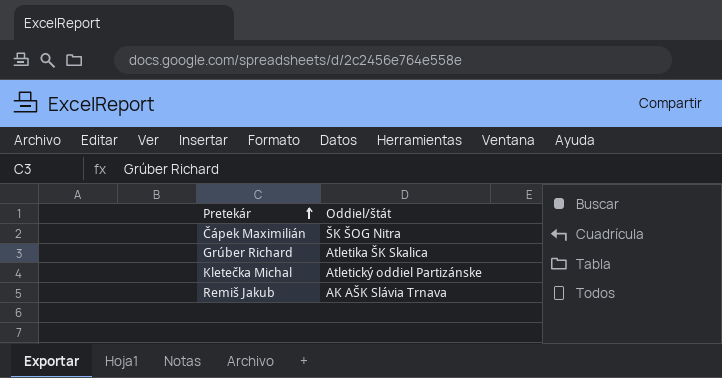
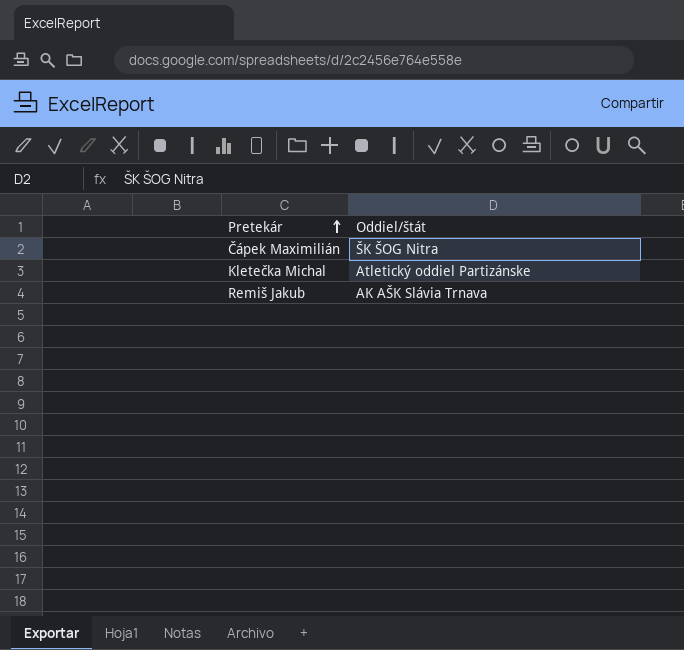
row Grúber Richard: Atletika ŠK Skalica -> none

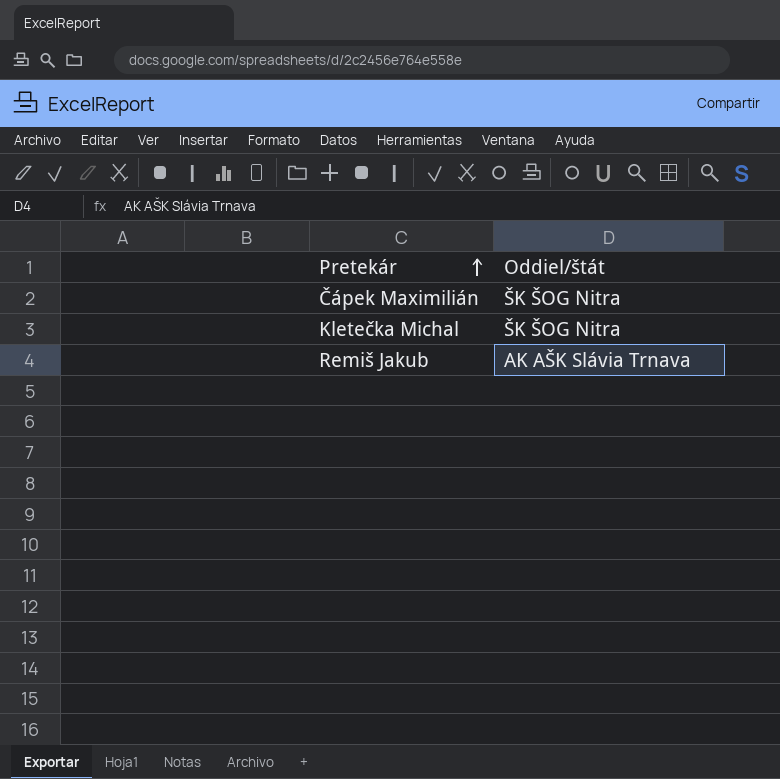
Kletečka Michal | Oddiel/štát: Atletický oddiel Partizánske -> ŠK ŠOG Nitra

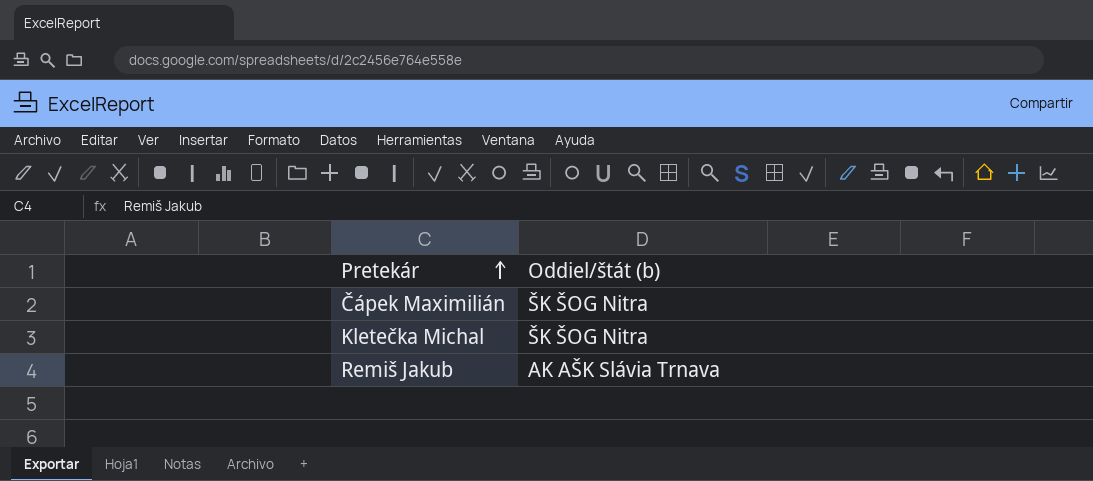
column name: Oddiel/štát -> Oddiel/štát (b)

